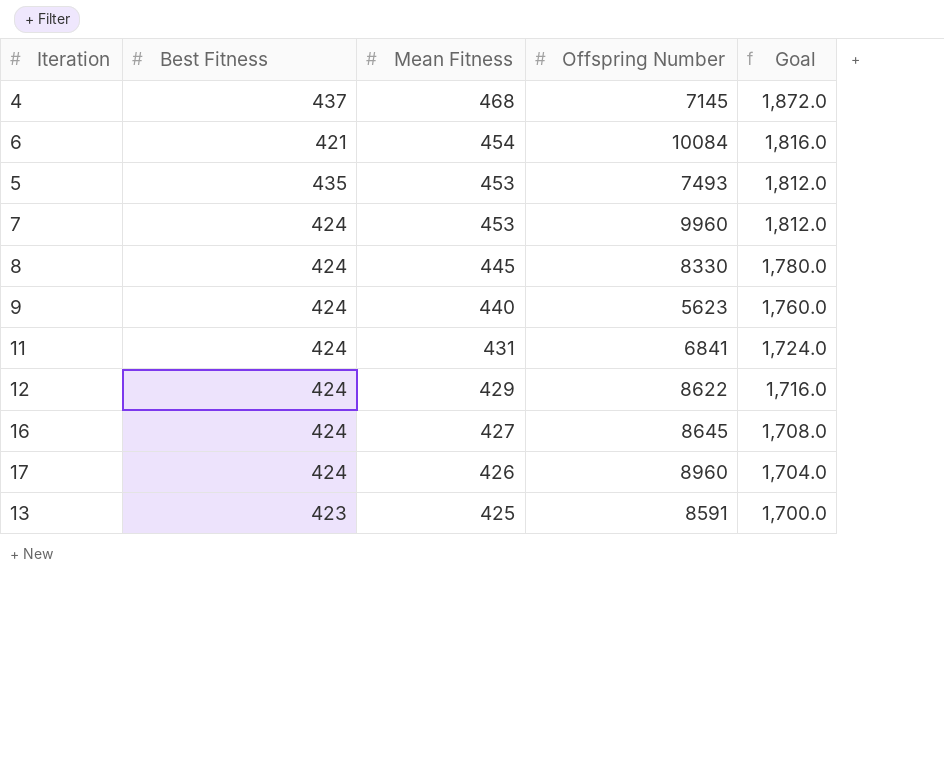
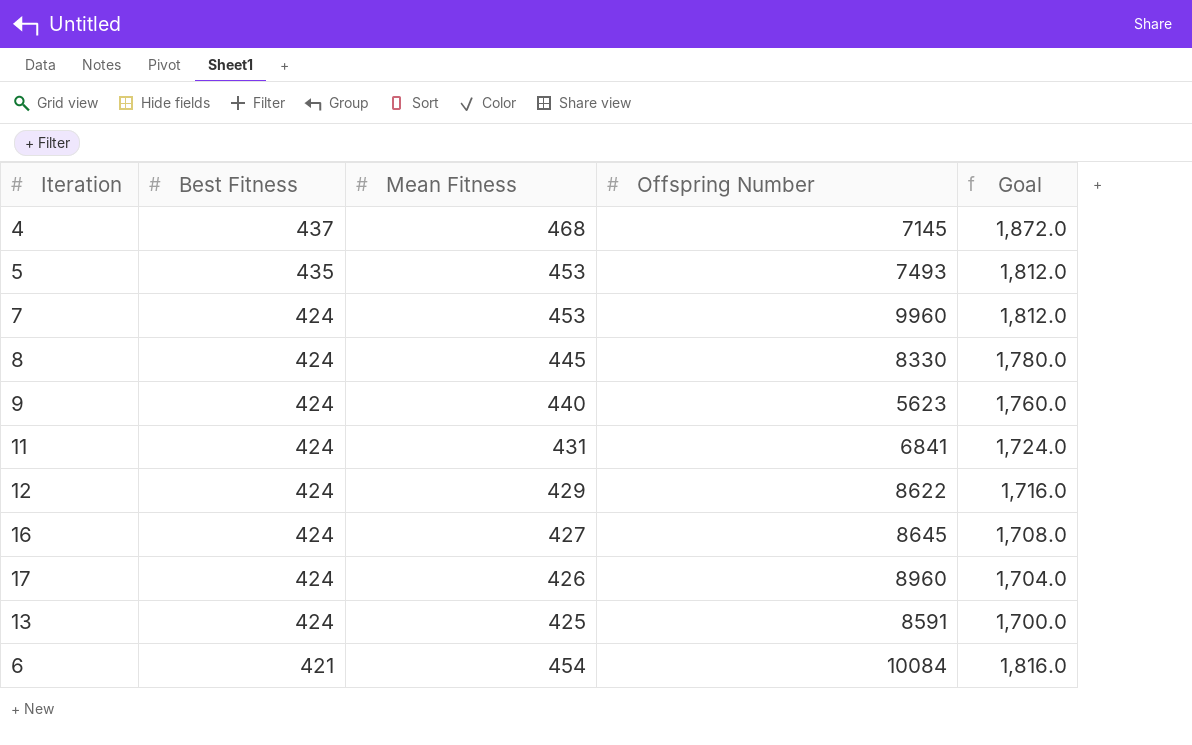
row order: Mean Fitness descending -> Best Fitness descending
13 | Best Fitness: 423 -> 424

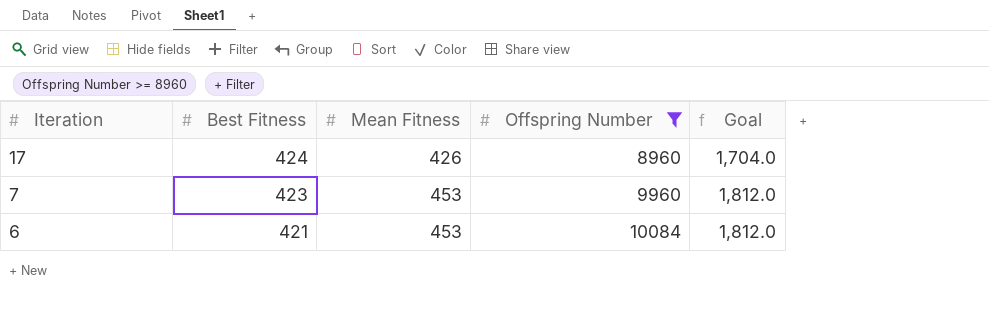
filter: none -> Offspring Number >= 8960
row order: Best Fitness descending -> Iteration descending
7 | Best Fitness: 424 -> 423
6 | Mean Fitness: 454 -> 453
6 | Goal: 1,816.0 -> 1,812.0

